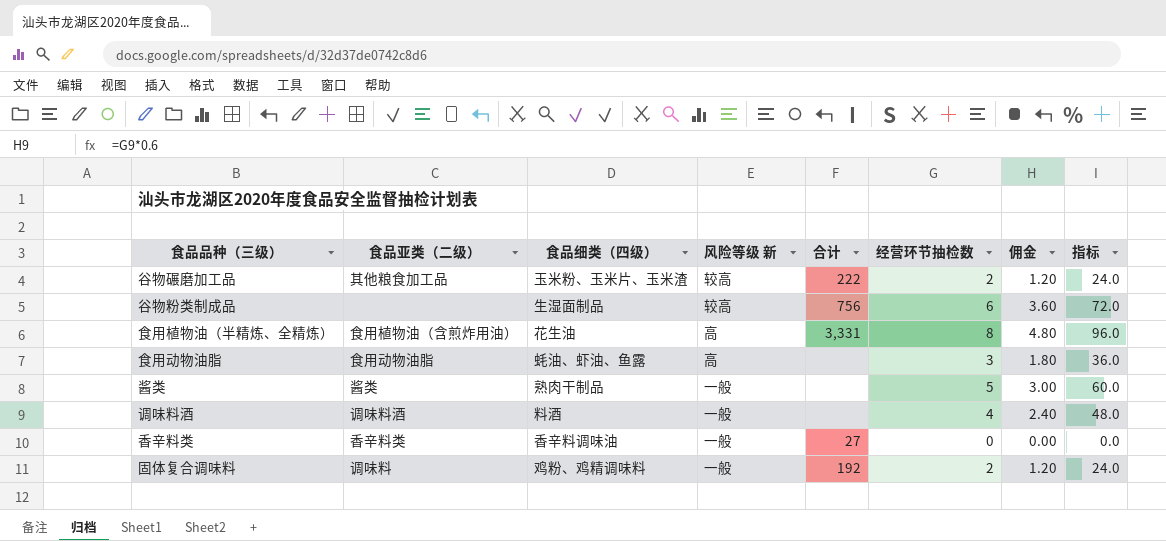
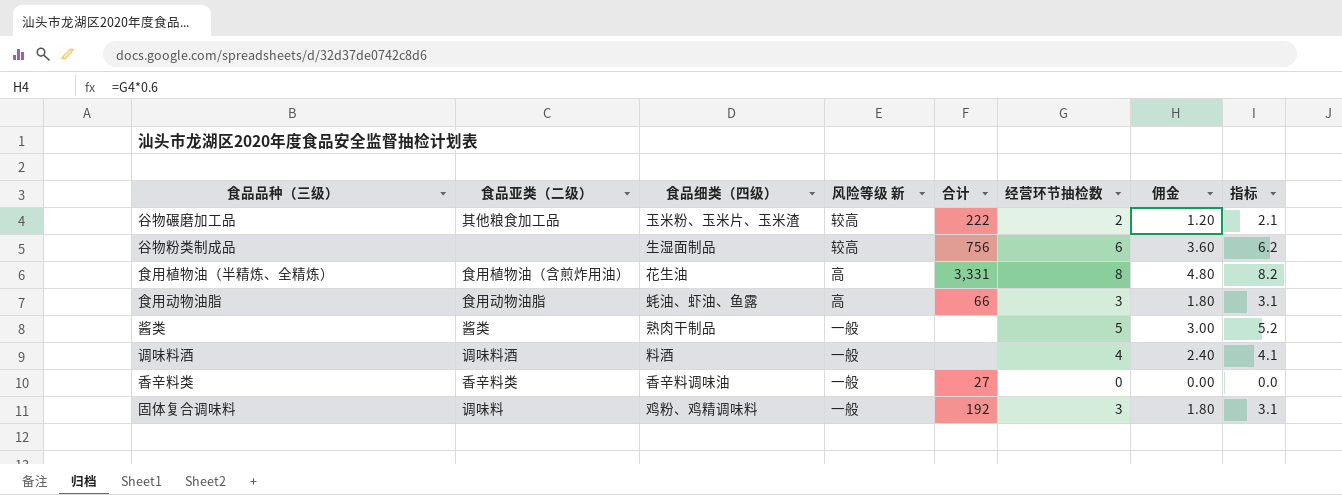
column 指标 | formula: [经营环节抽检数] * 12 -> [经营环节抽检数] * 1.03
食用动物油脂 | 合计: none -> 66
固体复合调味料 | 经营环节抽检数: 2 -> 3
固体复合调味料 | 佣金: 1.20 -> 1.80

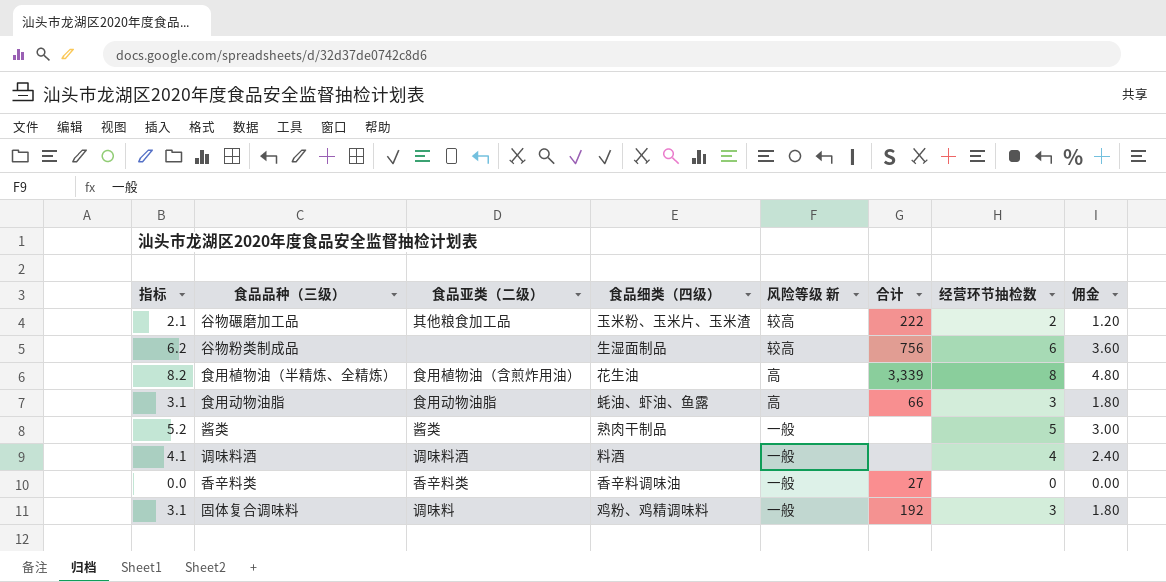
column 指标 | position: 8 -> 1
食用植物油（半精炼、全精炼） | 合计: 3,331 -> 3,339

